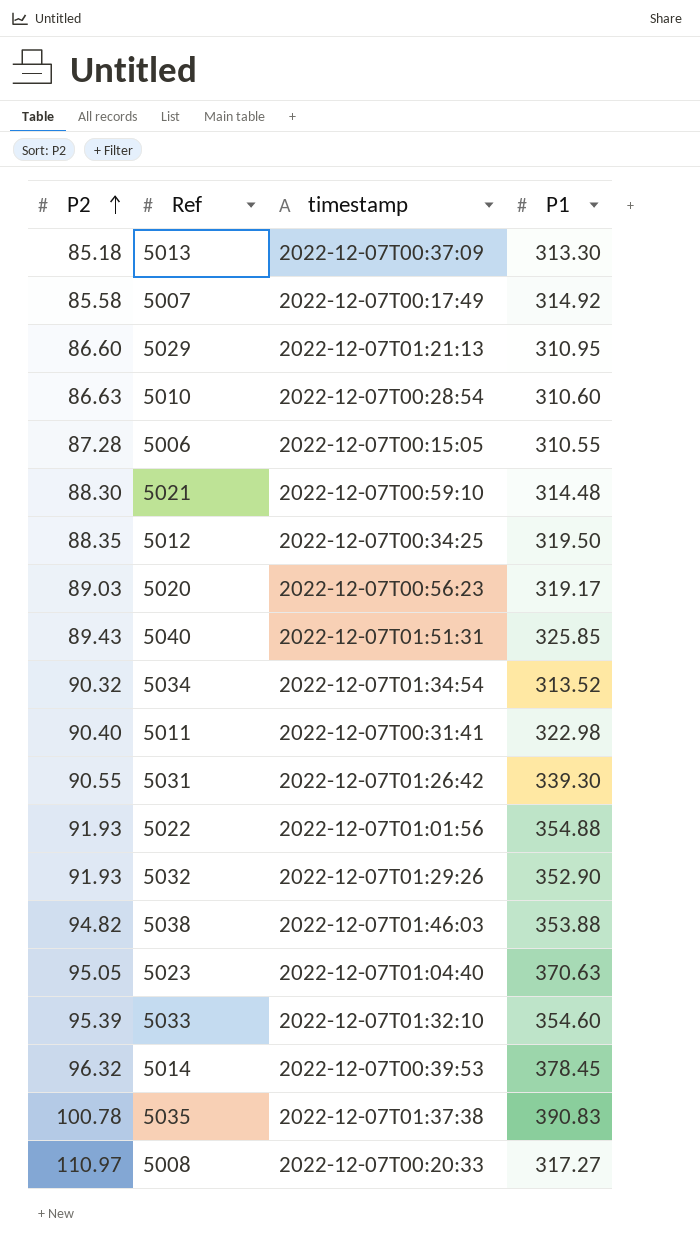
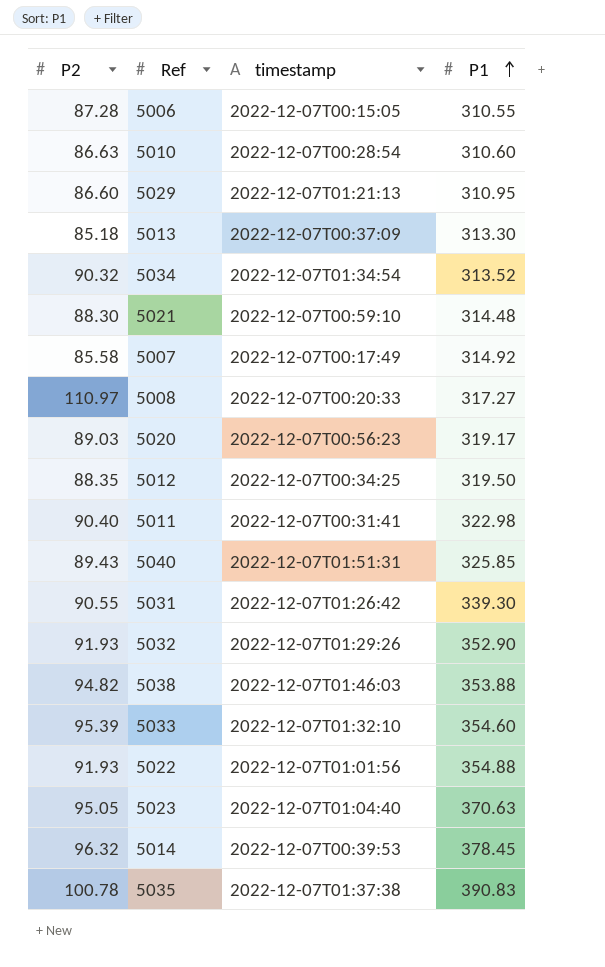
row order: P2 ascending -> P1 ascending

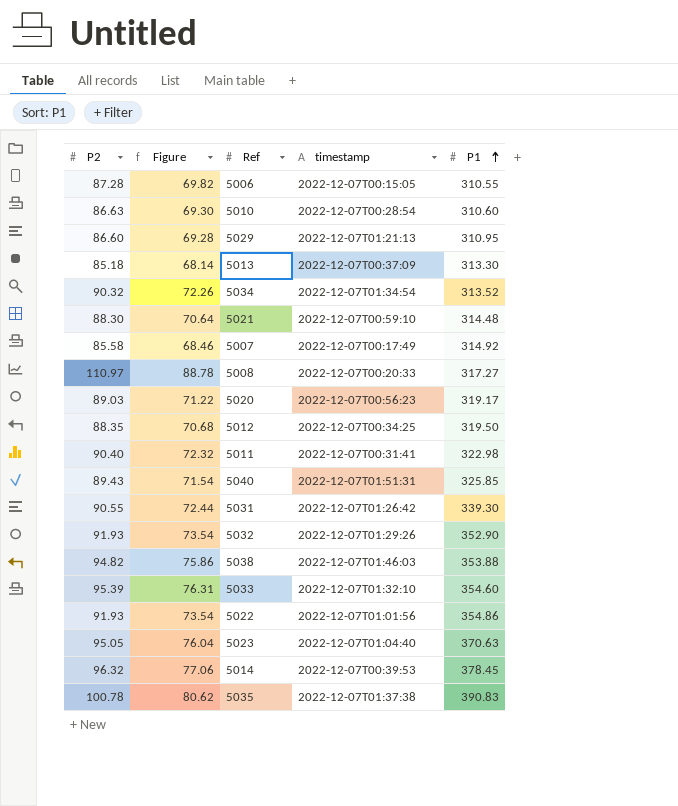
column Figure | formula: none -> [P2] * 0.8
5022 | P1: 354.88 -> 354.86

